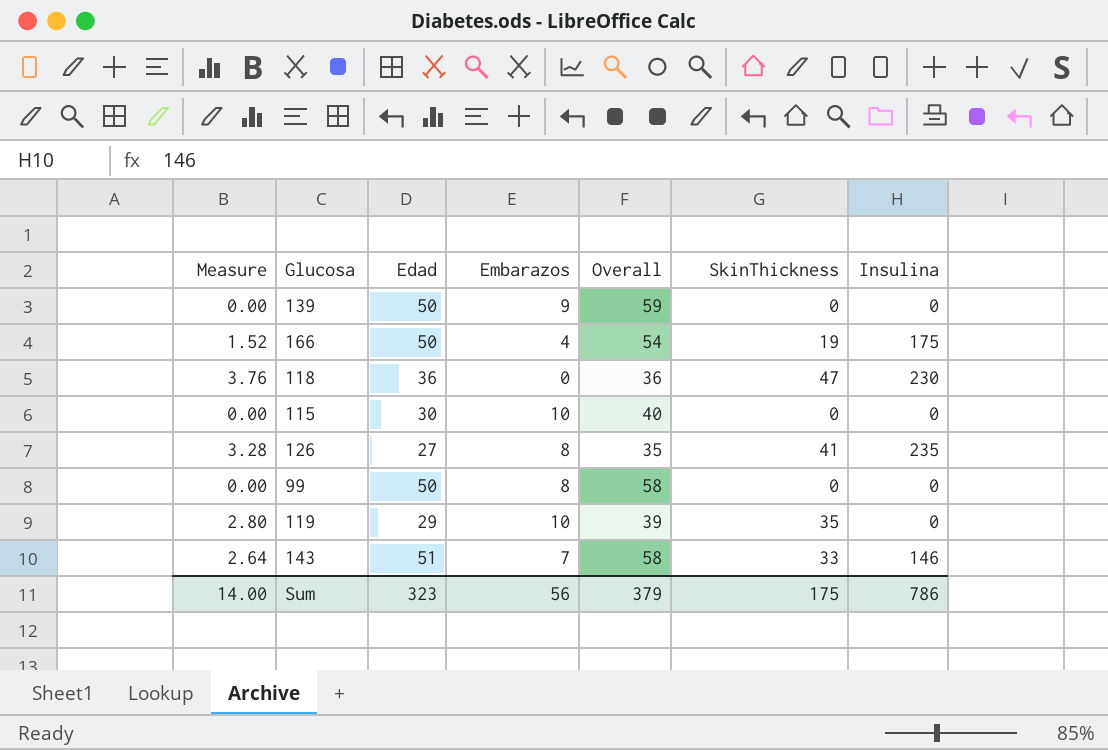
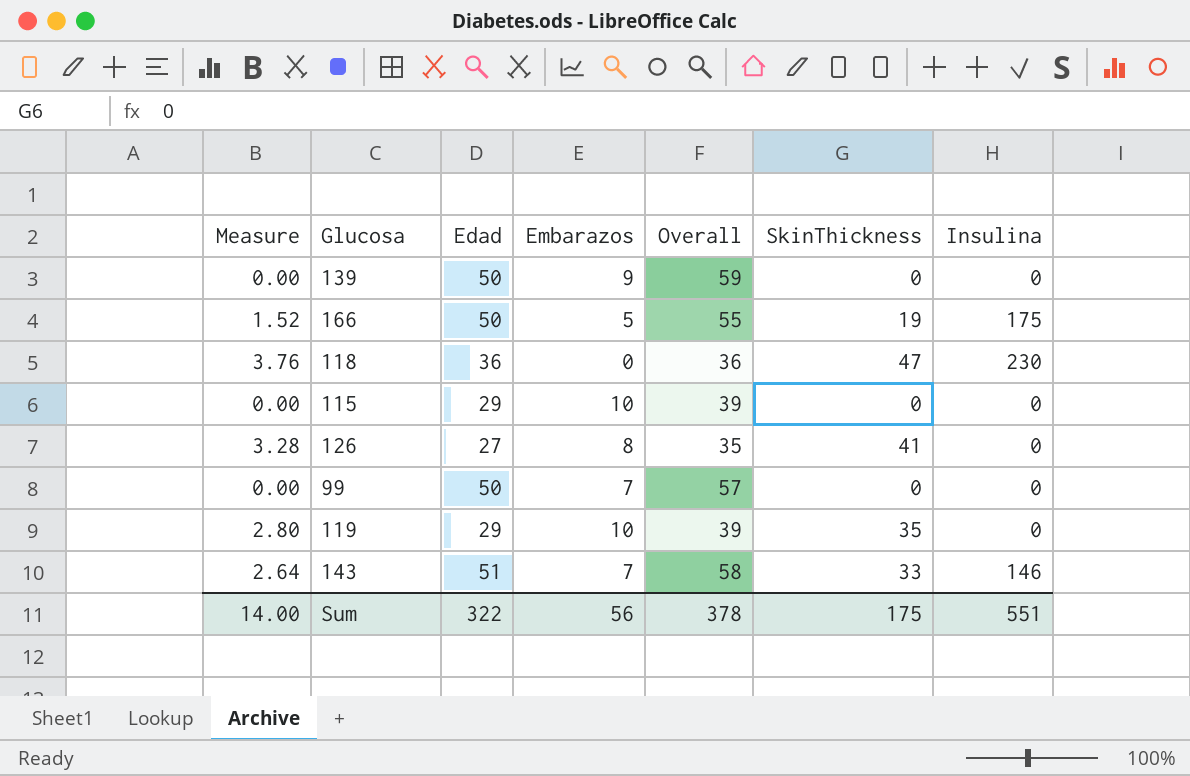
166 | Embarazos: 4 -> 5
166 | Overall: 54 -> 55
115 | Edad: 30 -> 29
115 | Overall: 40 -> 39
126 | Insulina: 235 -> 0
99 | Embarazos: 8 -> 7
99 | Overall: 58 -> 57
Sum | Edad: 323 -> 322
Sum | Overall: 379 -> 378
Sum | Insulina: 786 -> 551

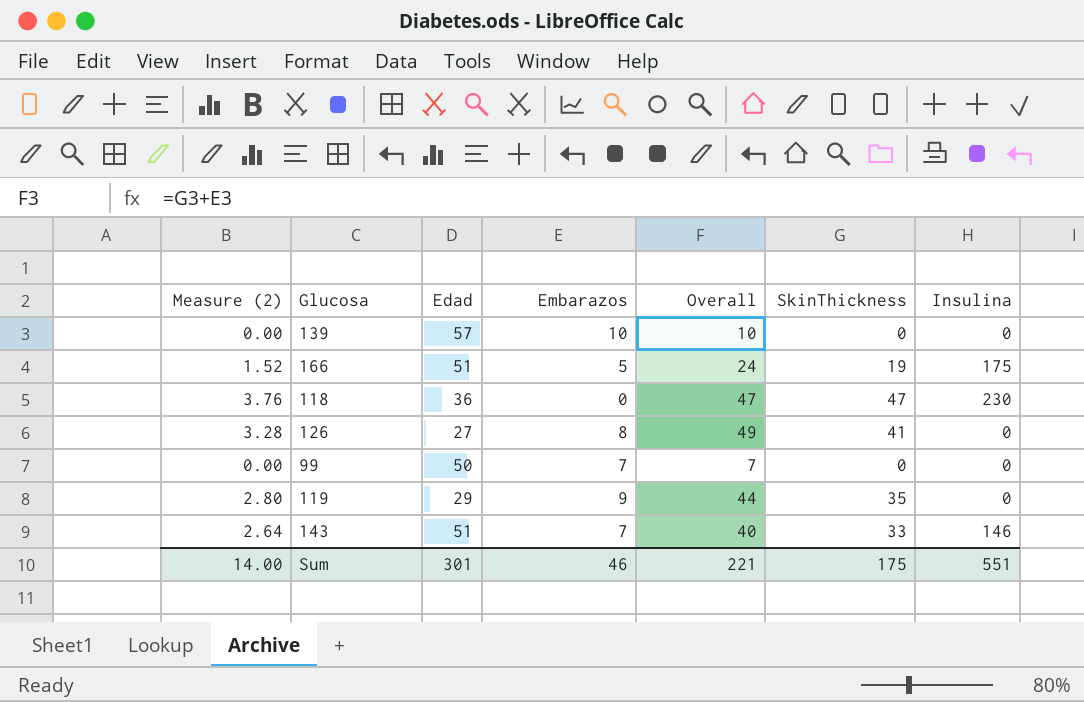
column name: Measure -> Measure (2)
column Overall | formula: [Edad] + [Embarazos] -> [Embarazos] + [SkinThickness]
row 115: 0.00 | 29 | 10 | 39 | 0 | 0 -> none
139 | Edad: 50 -> 57
139 | Embarazos: 9 -> 10
166 | Edad: 50 -> 51
119 | Embarazos: 10 -> 9
Sum | Edad: 322 -> 301
Sum | Embarazos: 56 -> 46
Sum | Overall: 378 -> 221

